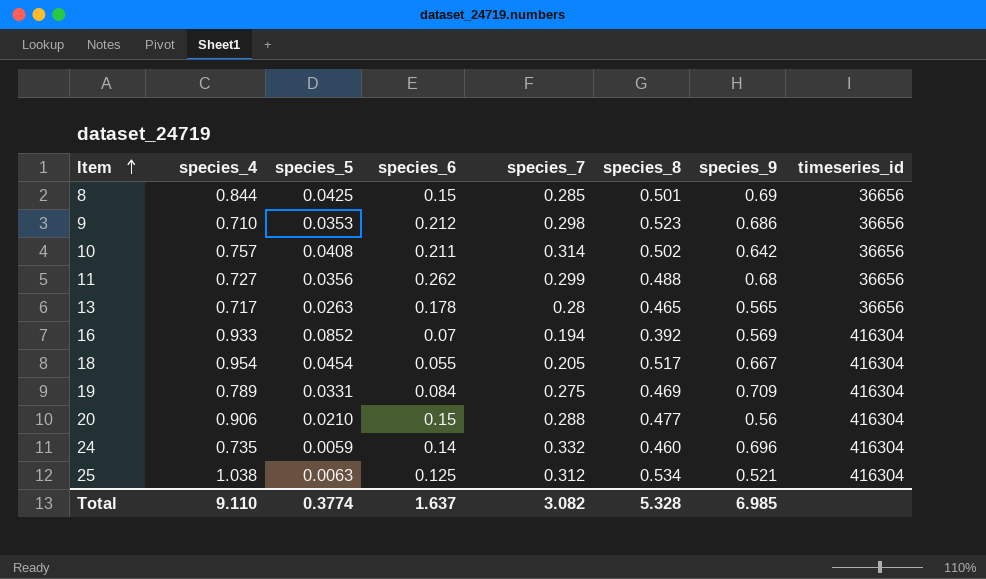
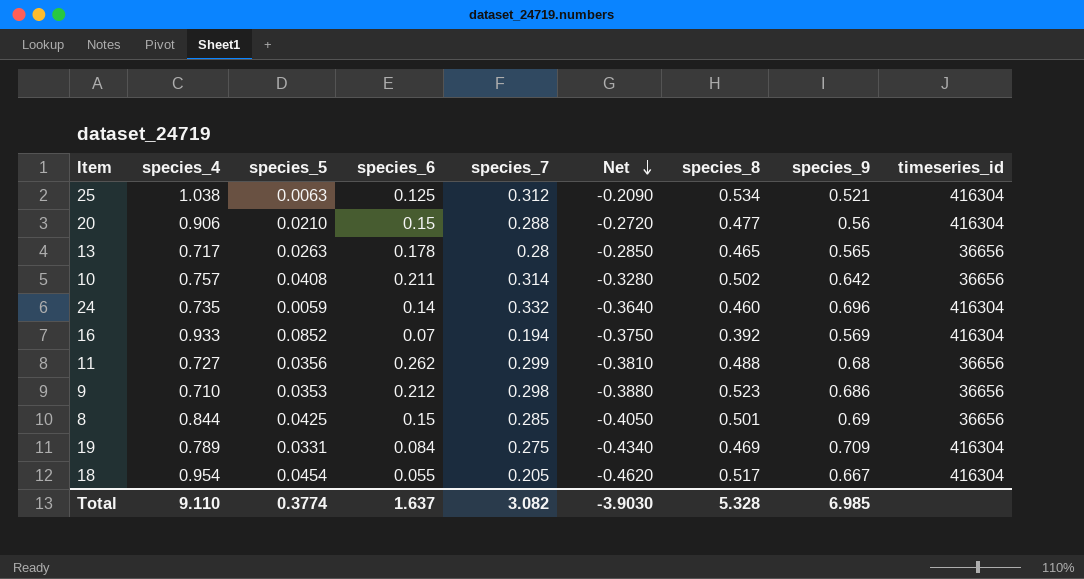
row order: Item ascending -> Net descending
column Net | formula: none -> [species_7] - [species_9]

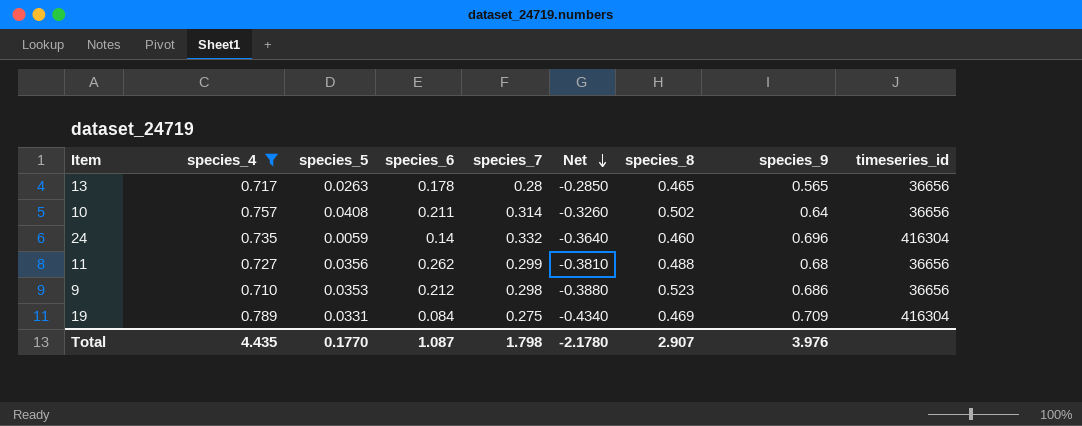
filter: none -> species_4 <= 0.789
10 | Net: -0.3280 -> -0.3260
10 | species_9: 0.642 -> 0.64
Total | species_4: 9.110 -> 4.435
Total | species_5: 0.3774 -> 0.1770
Total | species_6: 1.637 -> 1.087
Total | species_7: 3.082 -> 1.798
Total | Net: -3.9030 -> -2.1780
Total | species_8: 5.328 -> 2.907
Total | species_9: 6.985 -> 3.976

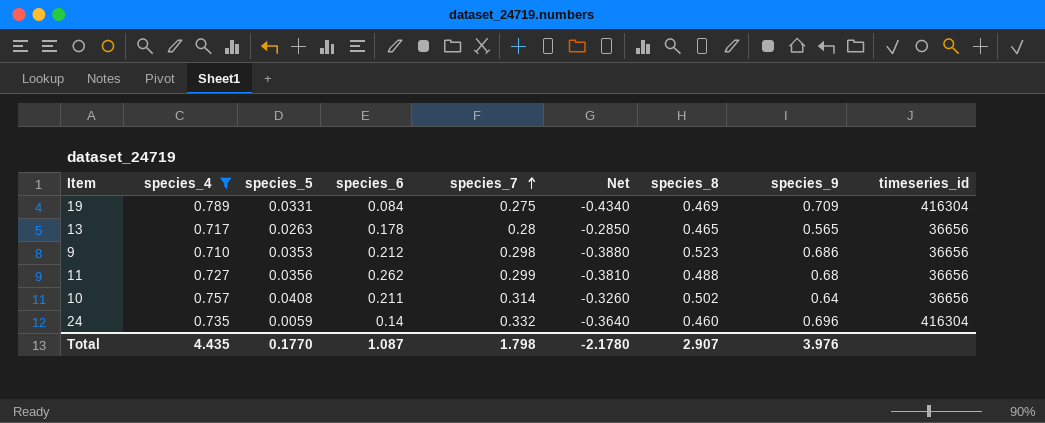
row order: Net descending -> species_7 ascending

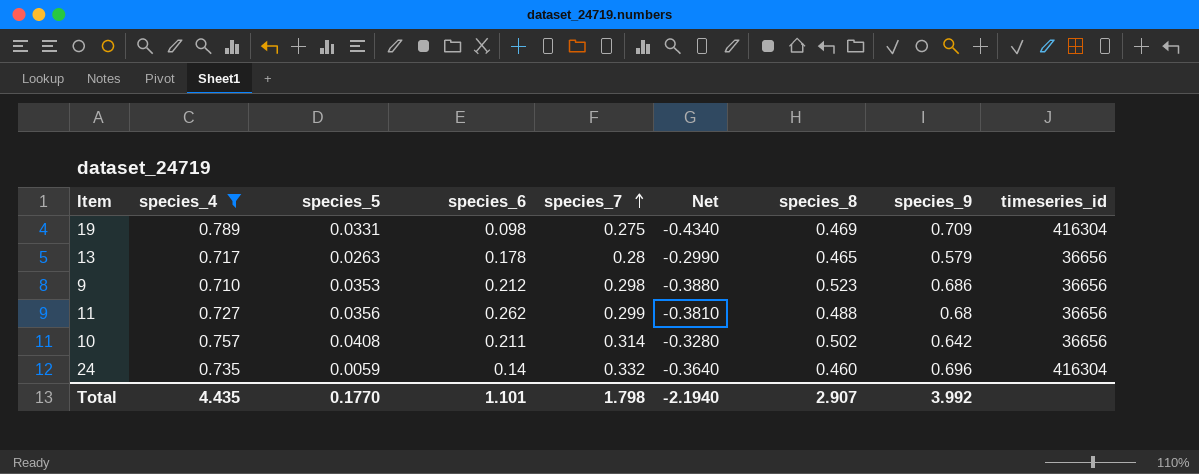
19 | species_6: 0.084 -> 0.098
13 | Net: -0.2850 -> -0.2990
13 | species_9: 0.565 -> 0.579
10 | Net: -0.3260 -> -0.3280
10 | species_9: 0.64 -> 0.642
Total | species_6: 1.087 -> 1.101
Total | Net: -2.1780 -> -2.1940
Total | species_9: 3.976 -> 3.992

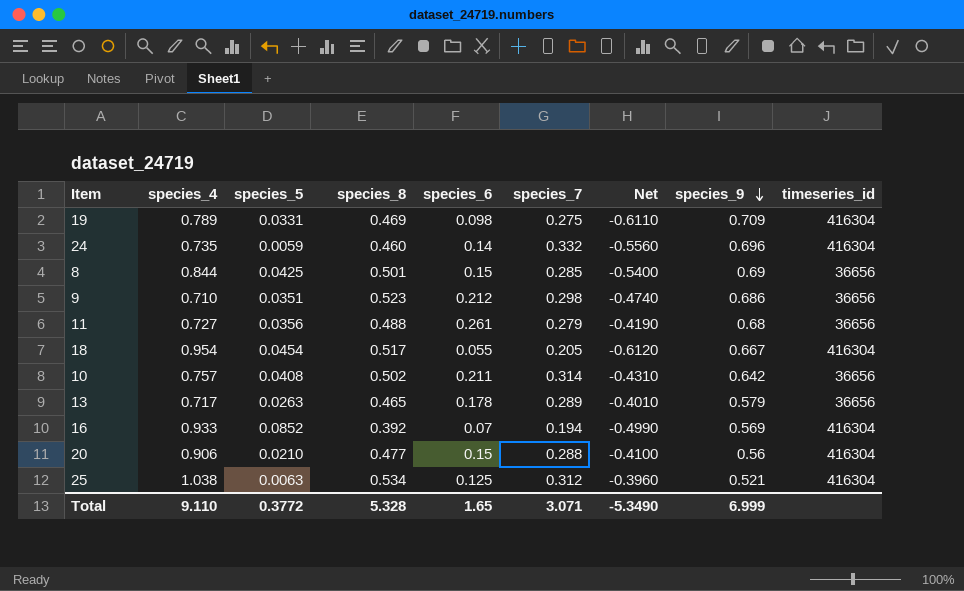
filter: species_4 <= 0.789 -> none
row order: species_7 ascending -> species_9 descending
column species_8 | position: 7 -> 4
column Net | formula: [species_7] - [species_9] -> [species_6] - [species_9]
9 | species_5: 0.0353 -> 0.0351
11 | species_6: 0.262 -> 0.261
11 | species_7: 0.299 -> 0.279
13 | species_7: 0.28 -> 0.289
Total | species_4: 4.435 -> 9.110
Total | species_5: 0.1770 -> 0.3772
Total | species_8: 2.907 -> 5.328
Total | species_6: 1.101 -> 1.65
Total | species_7: 1.798 -> 3.071
Total | Net: -2.1940 -> -5.3490
Total | species_9: 3.992 -> 6.999

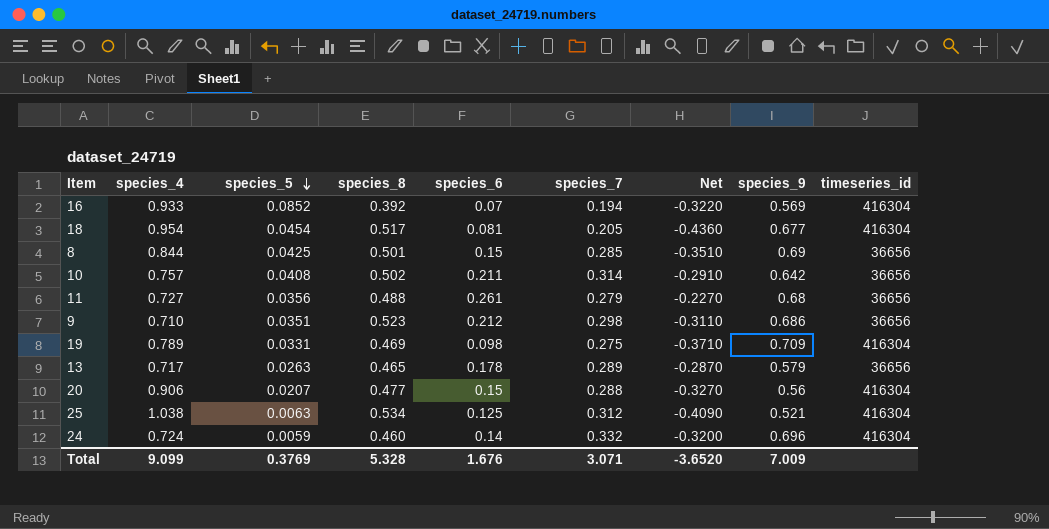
row order: species_9 descending -> species_5 descending
column Net | formula: [species_6] - [species_9] -> [species_6] - [species_8]
18 | species_6: 0.055 -> 0.081
18 | species_9: 0.667 -> 0.677
20 | species_5: 0.0210 -> 0.0207
24 | species_4: 0.735 -> 0.724
Total | species_4: 9.110 -> 9.099
Total | species_5: 0.3772 -> 0.3769
Total | species_6: 1.65 -> 1.676
Total | Net: -5.3490 -> -3.6520
Total | species_9: 6.999 -> 7.009

